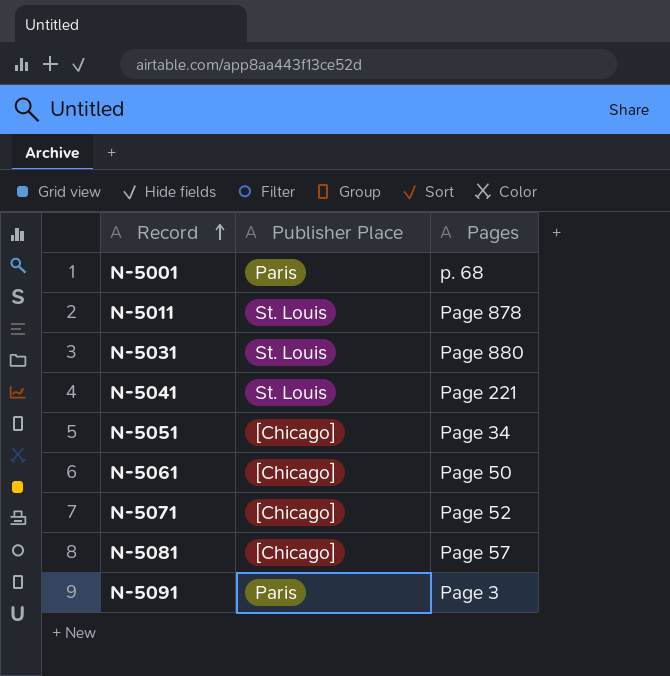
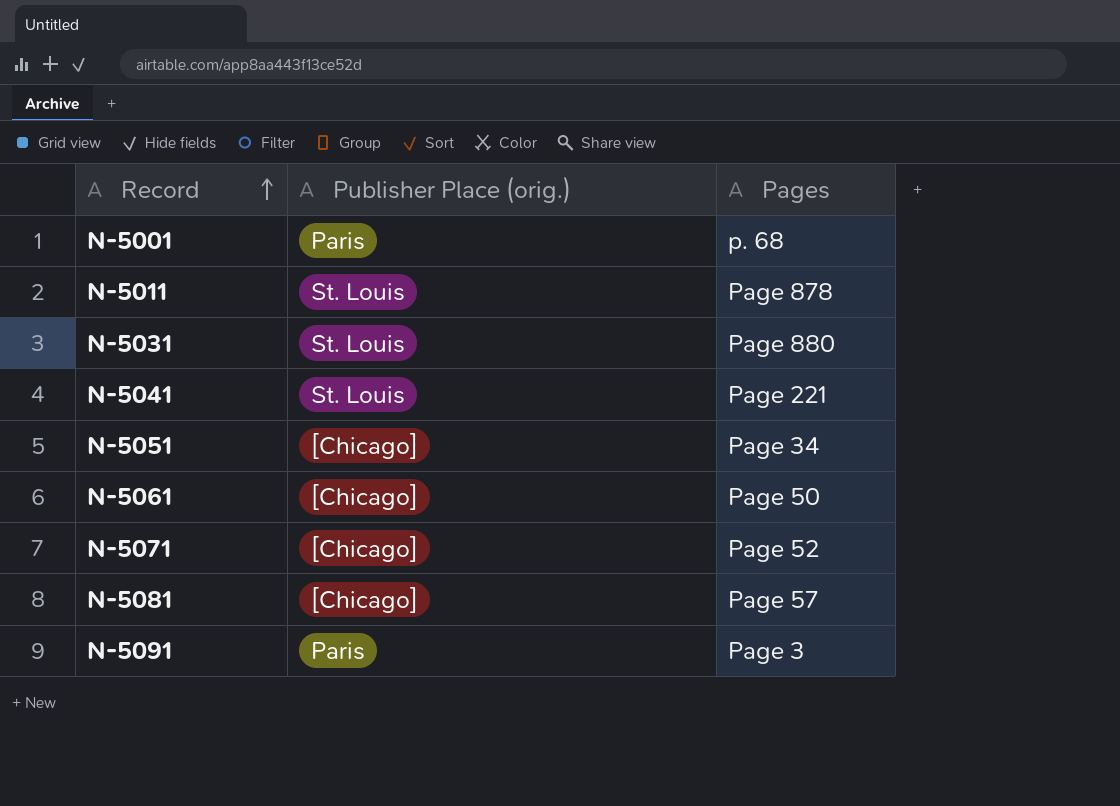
column name: Publisher Place -> Publisher Place (orig.)

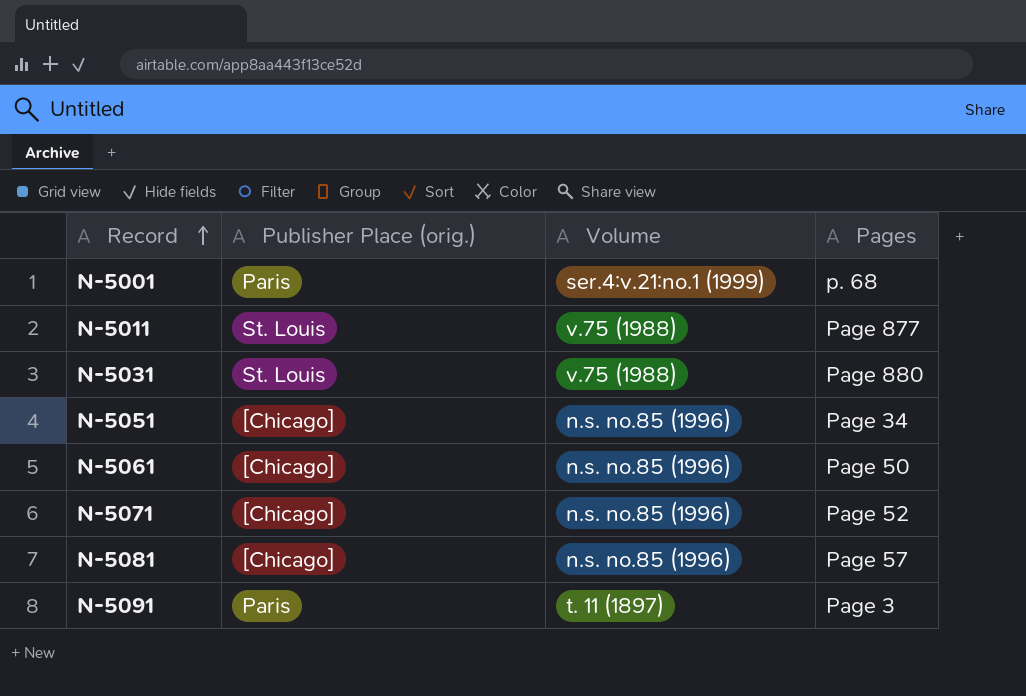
column Volume | position: none -> 3
row N-5041: St. Louis | Page 221 -> none
N-5011 | Pages: Page 878 -> Page 877

